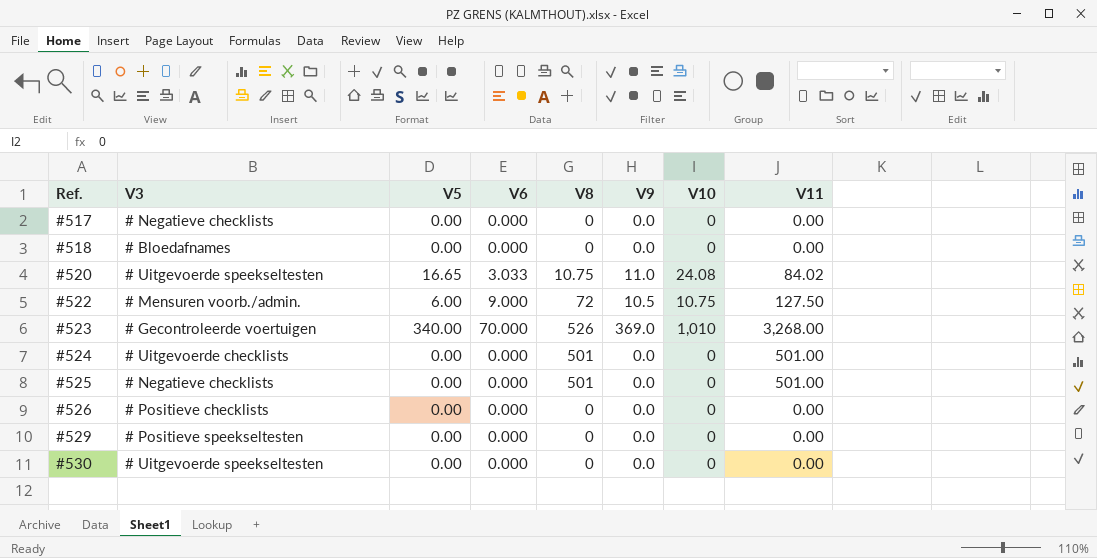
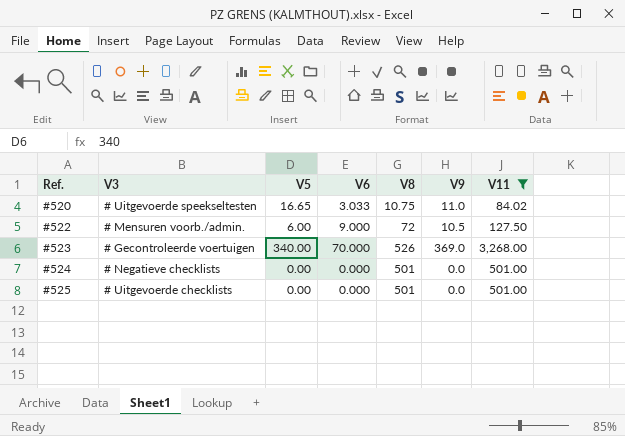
filter: none -> V11 != 0.00
column V10 | position: 7 -> none
#524 | V3: # Uitgevoerde checklists -> # Negatieve checklists
#525 | V3: # Negatieve checklists -> # Uitgevoerde checklists

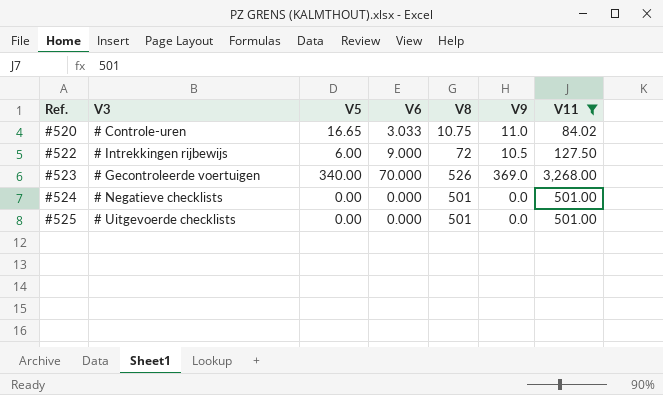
#520 | V3: # Uitgevoerde speekseltesten -> # Controle-uren
#522 | V3: # Mensuren voorb./admin. -> # Intrekkingen rijbewijs

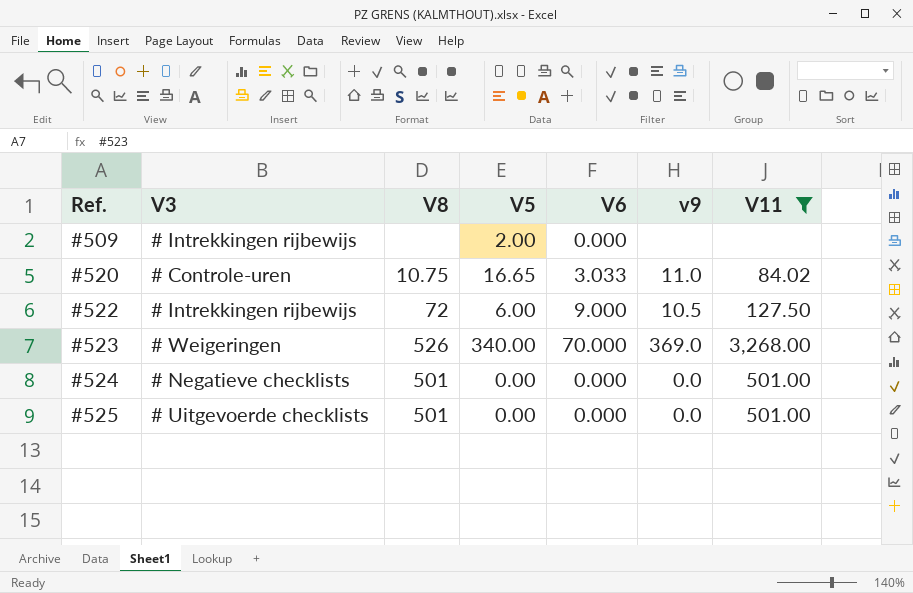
column V8 | position: 5 -> 3
column name: V9 -> v9
row #509: none -> # Intrekkingen rijbewijs | none | 2.00 | 0.000 | none | none
#523 | V3: # Gecontroleerde voertuigen -> # Weigeringen

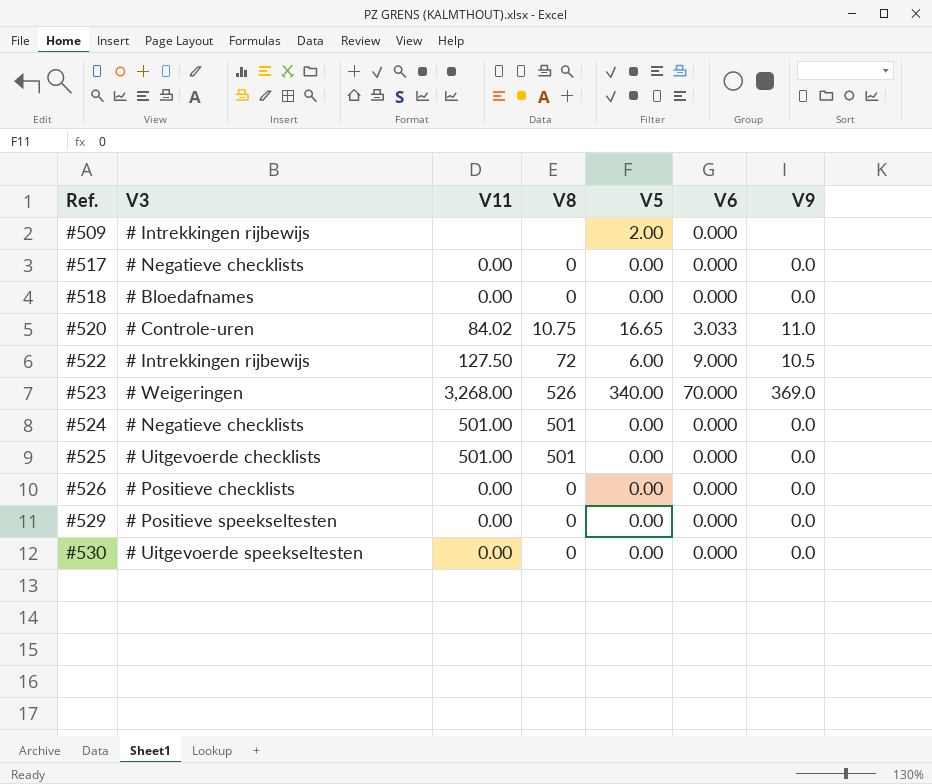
filter: V11 != 0.00 -> none
column V11 | position: 7 -> 3
column name: v9 -> V9

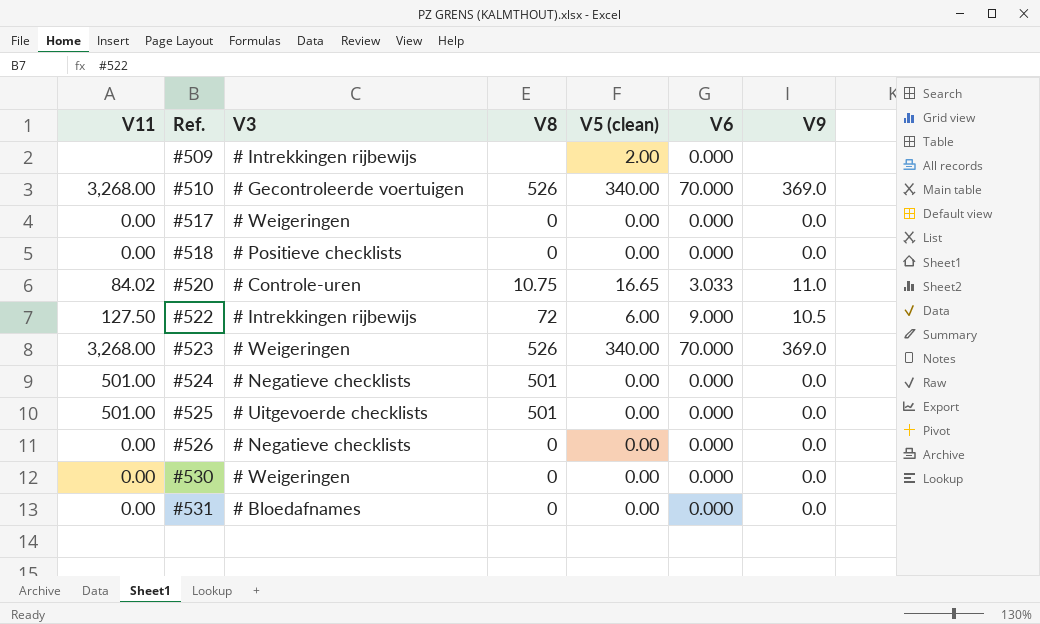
column V11 | position: 3 -> 1
column name: V5 -> V5 (clean)
row #529: # Positieve speekseltesten | 0.00 | 0 | 0.00 | 0.000 | 0.0 -> none
row #510: none -> 3,268.00 | # Gecontroleerde voertuigen | 526 | 340.00 | 70.000 | 369.0
#517 | V3: # Negatieve checklists -> # Weigeringen
#518 | V3: # Bloedafnames -> # Positieve checklists
#526 | V3: # Positieve checklists -> # Negatieve checklists
#530 | V3: # Uitgevoerde speekseltesten -> # Weigeringen
row #531: none -> 0.00 | # Bloedafnames | 0 | 0.00 | 0.000 | 0.0

